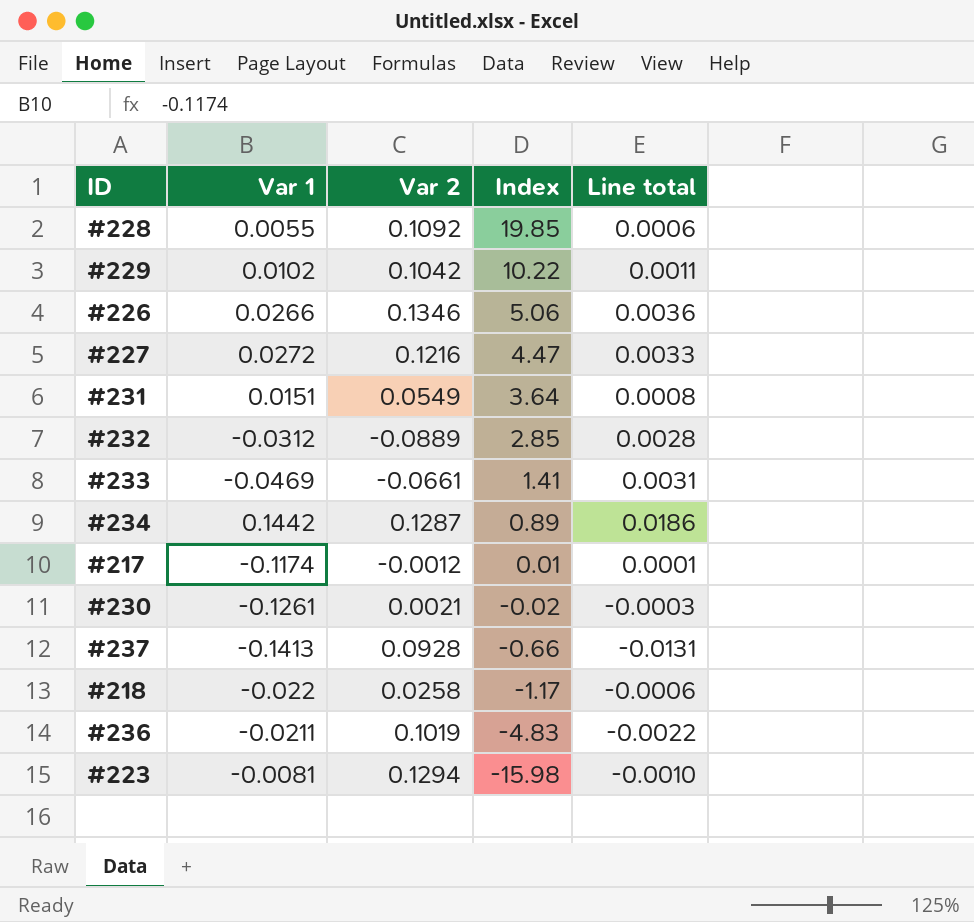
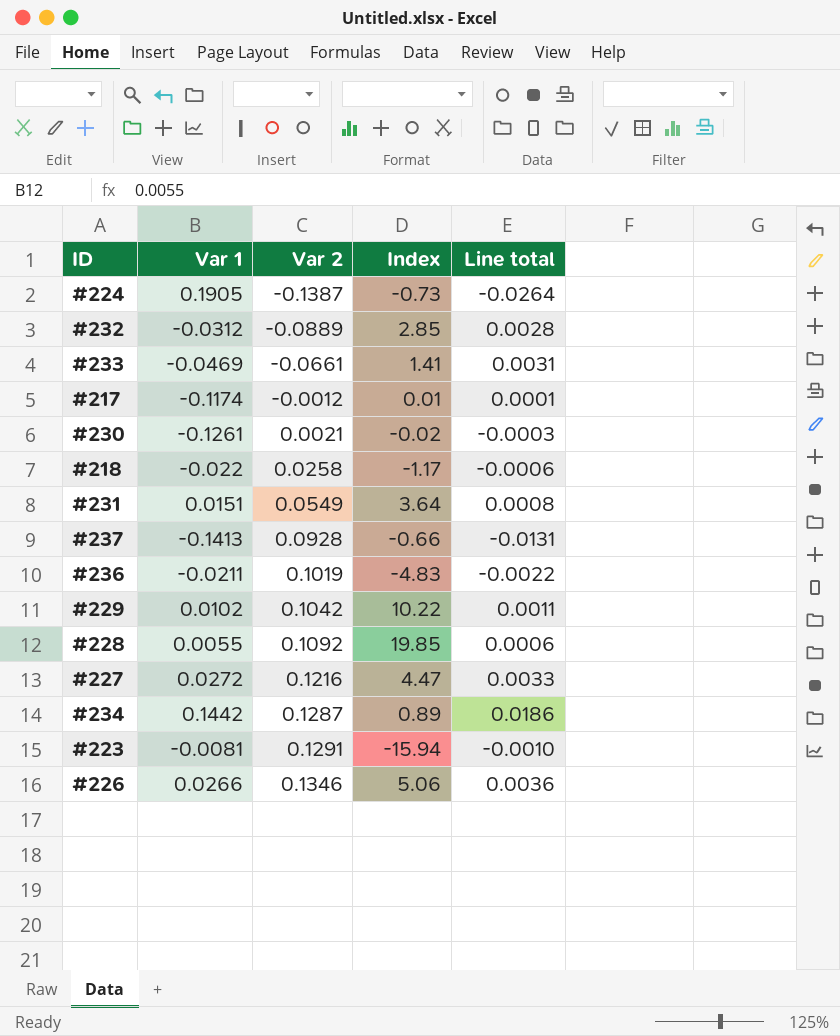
row order: Index descending -> Var 2 ascending
row #224: none -> 0.1905 | -0.1387 | -0.73 | -0.0264
#223 | Var 2: 0.1294 -> 0.1291
#223 | Index: -15.98 -> -15.94

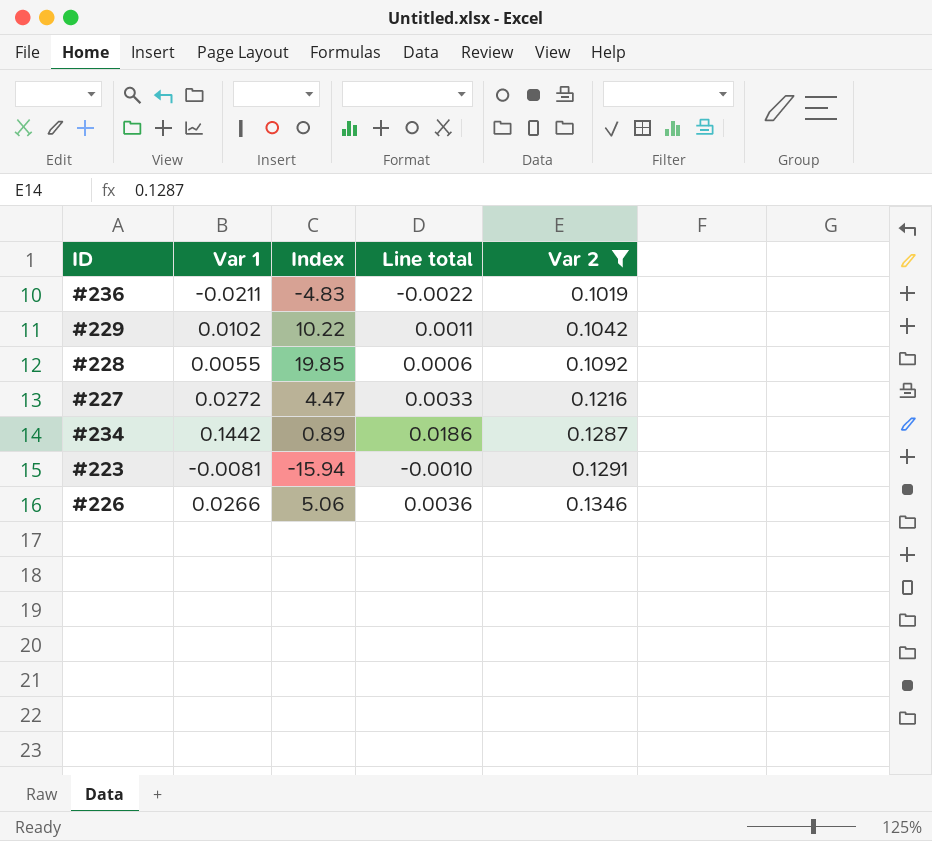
filter: none -> Var 2 >= 0.1019
column Var 2 | position: 3 -> 5

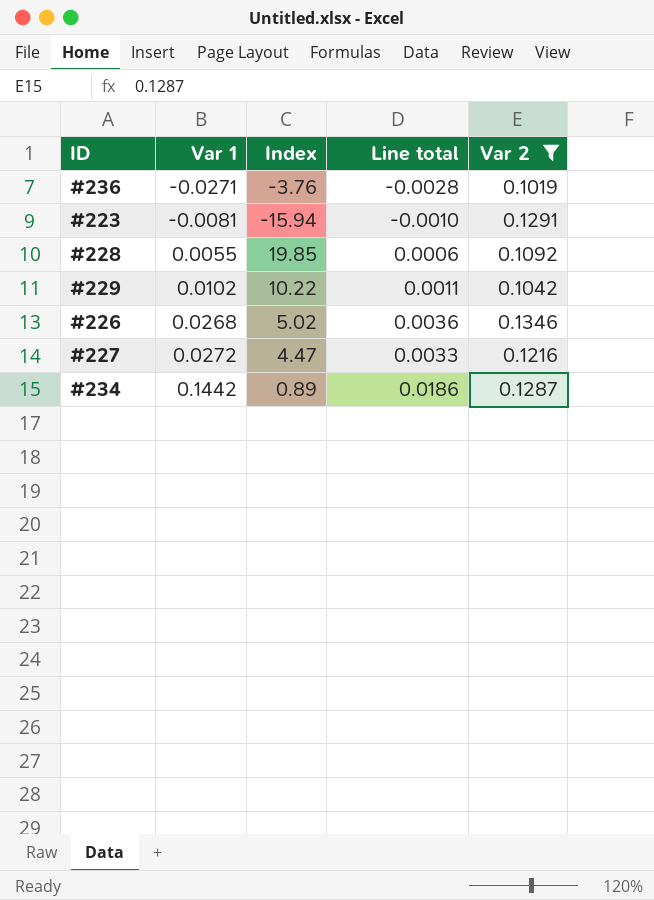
row order: Var 2 ascending -> Var 1 ascending
#236 | Var 1: -0.0211 -> -0.0271
#236 | Index: -4.83 -> -3.76
#236 | Line total: -0.0022 -> -0.0028
#226 | Var 1: 0.0266 -> 0.0268
#226 | Index: 5.06 -> 5.02

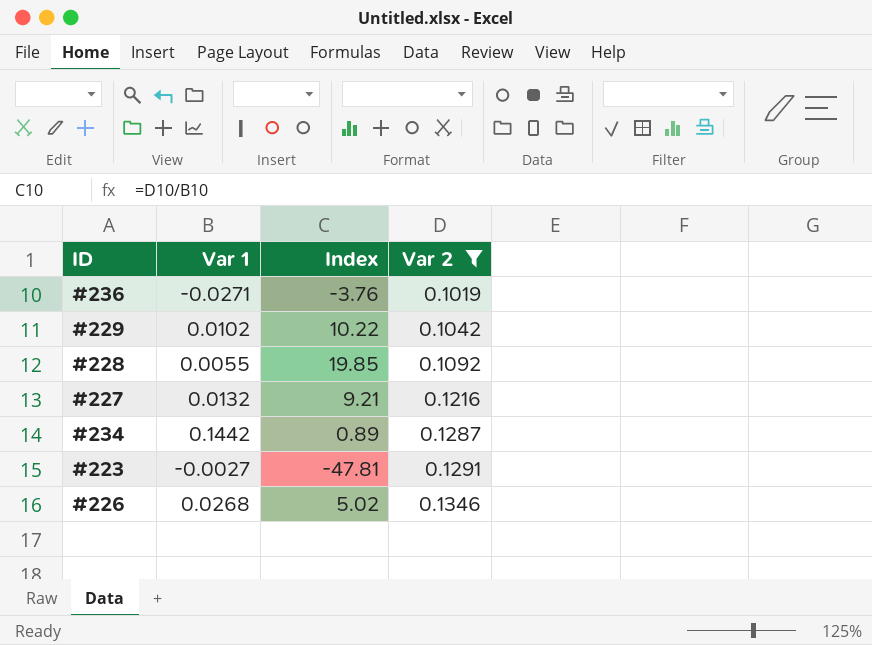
row order: Var 1 ascending -> Var 2 ascending
column Line total | formula: [Var 1] * [Var 2] -> none
#227 | Var 1: 0.0272 -> 0.0132
#227 | Index: 4.47 -> 9.21
#223 | Var 1: -0.0081 -> -0.0027
#223 | Index: -15.94 -> -47.81

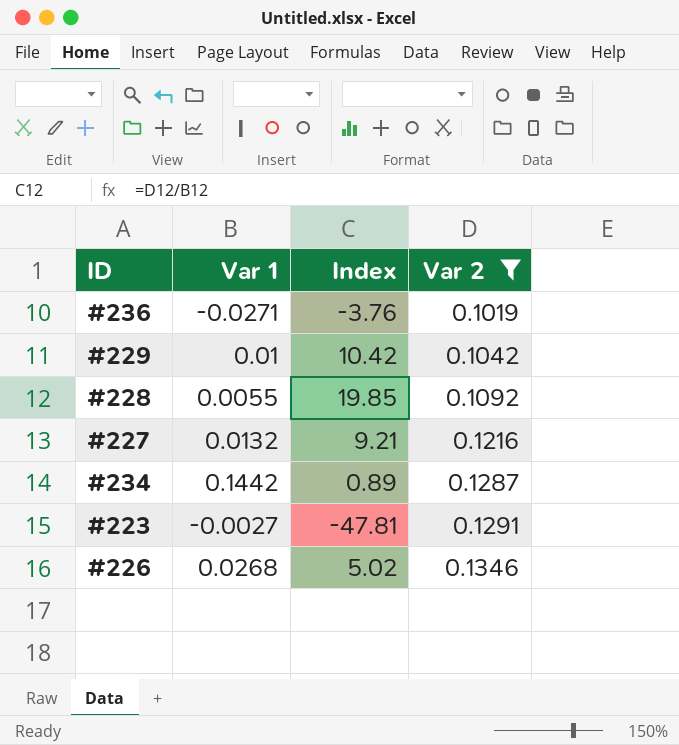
#229 | Var 1: 0.0102 -> 0.01
#229 | Index: 10.22 -> 10.42

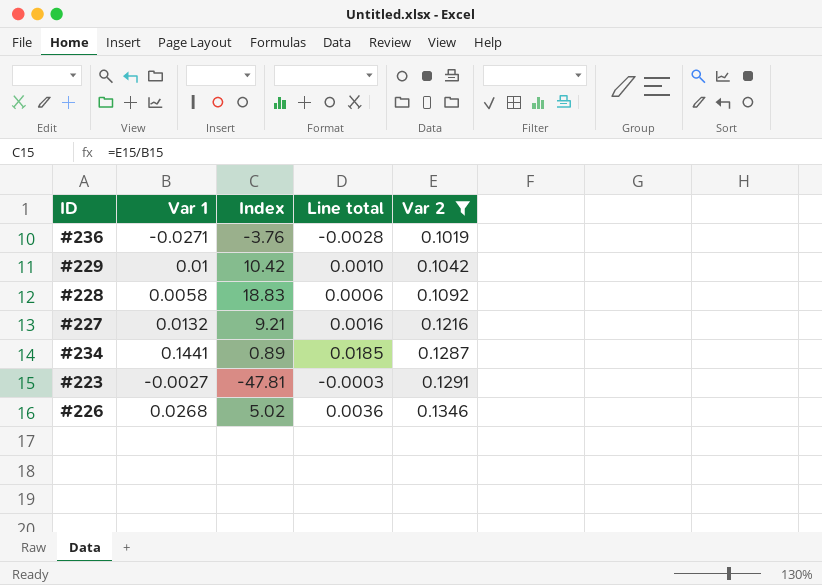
column Line total | formula: none -> [Var 1] * [Var 2]
#228 | Var 1: 0.0055 -> 0.0058
#228 | Index: 19.85 -> 18.83
#234 | Var 1: 0.1442 -> 0.1441

